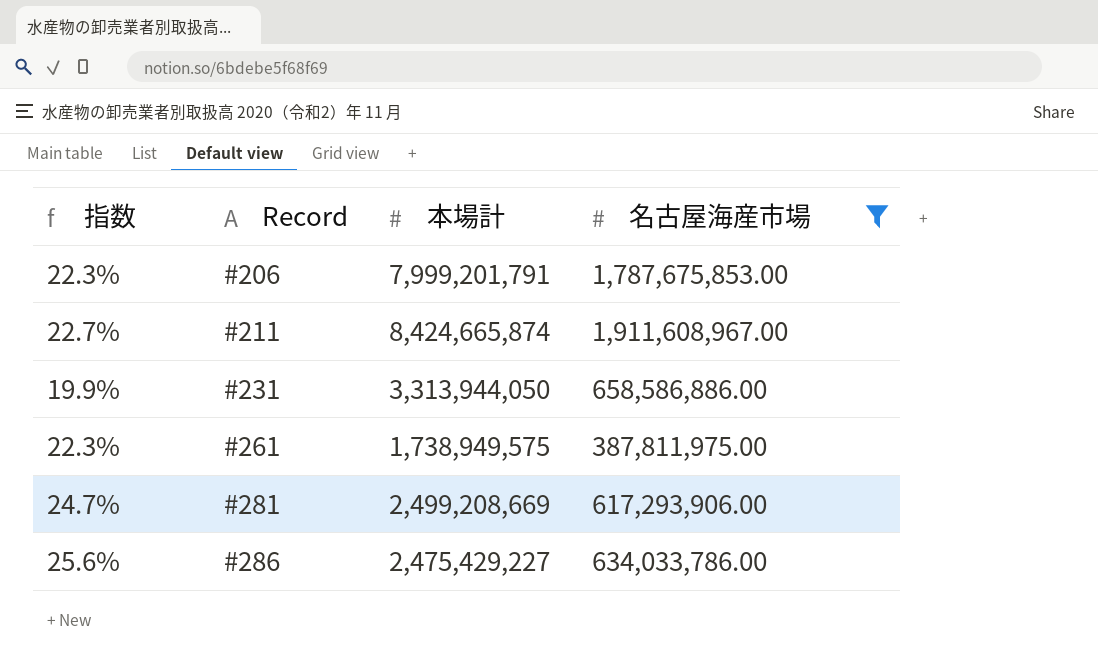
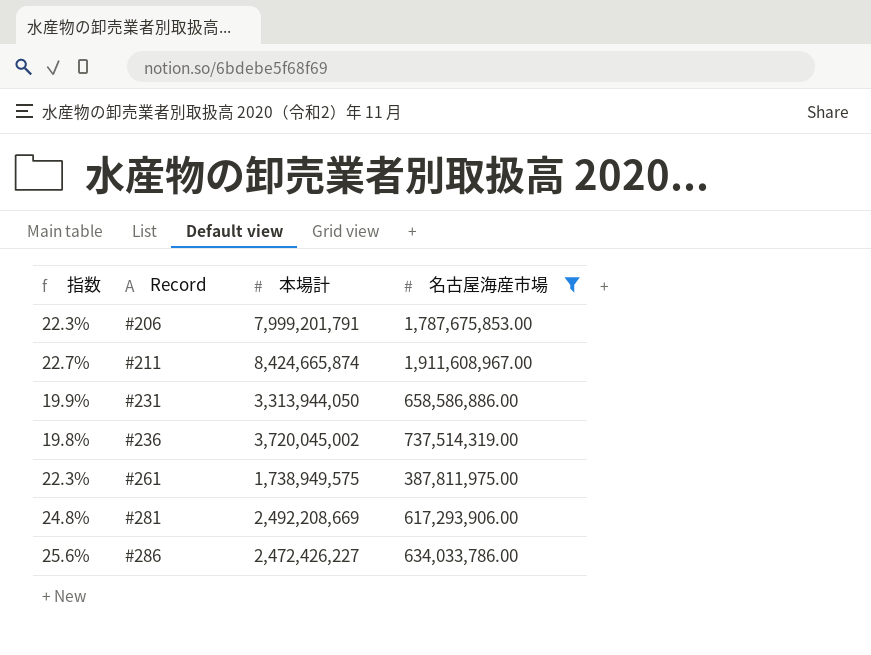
row #236: none -> 19.8% | 3,720,045,002 | 737,514,319.00
#281 | 指数: 24.7% -> 24.8%
#281 | 本場計: 2,499,208,669 -> 2,492,208,669
#286 | 本場計: 2,475,429,227 -> 2,472,426,227

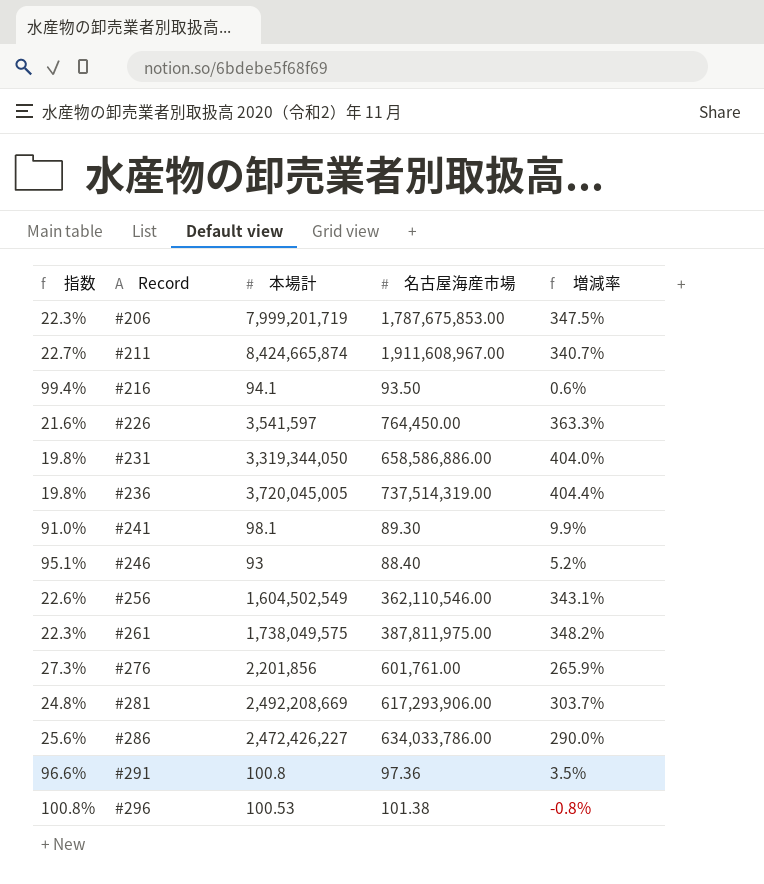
filter: 名古屋海産市場 >= 387,811,975.00 -> none
column 増減率 | formula: none -> ([本場計] - [名古屋海産市場]) / [名古屋海産市場]
#206 | 本場計: 7,999,201,791 -> 7,999,201,719
#231 | 指数: 19.9% -> 19.8%
#231 | 本場計: 3,313,944,050 -> 3,319,344,050
#236 | 本場計: 3,720,045,002 -> 3,720,045,005
#261 | 本場計: 1,738,949,575 -> 1,738,049,575

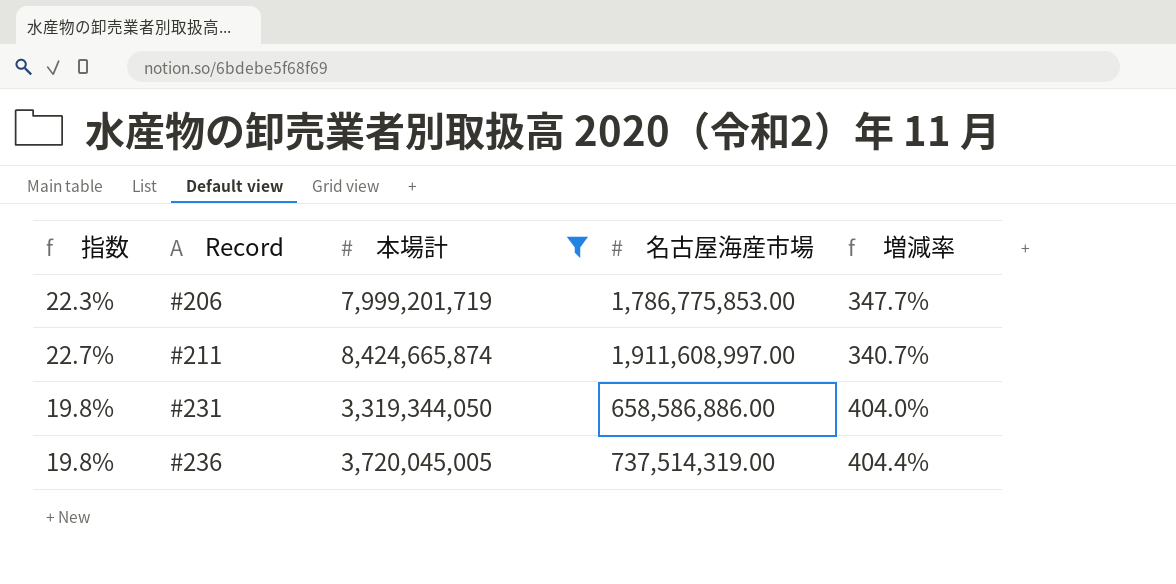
filter: none -> 本場計 >= 3,319,344,050
#206 | 名古屋海産市場: 1,787,675,853.00 -> 1,786,775,853.00
#206 | 増減率: 347.5% -> 347.7%
#211 | 名古屋海産市場: 1,911,608,967.00 -> 1,911,608,997.00

